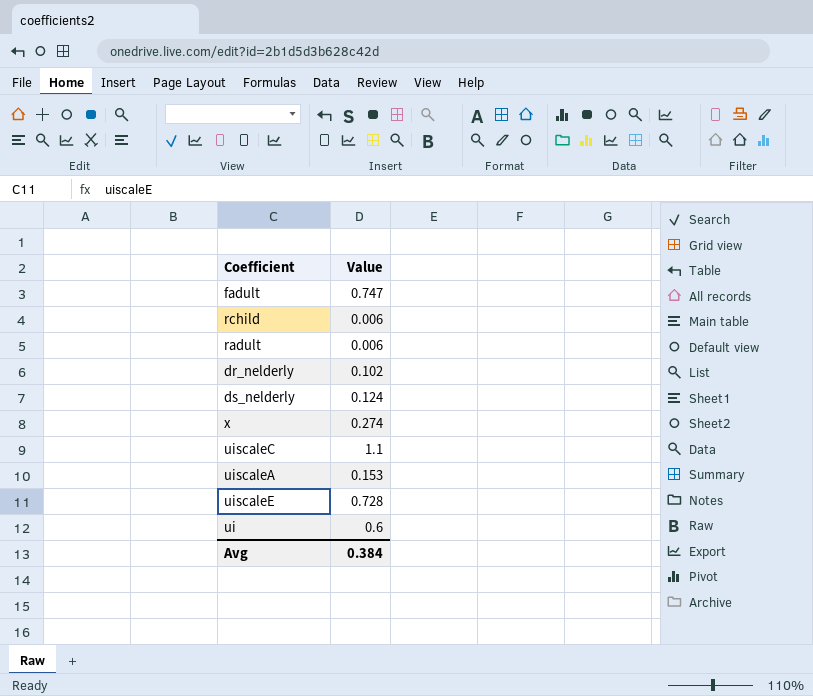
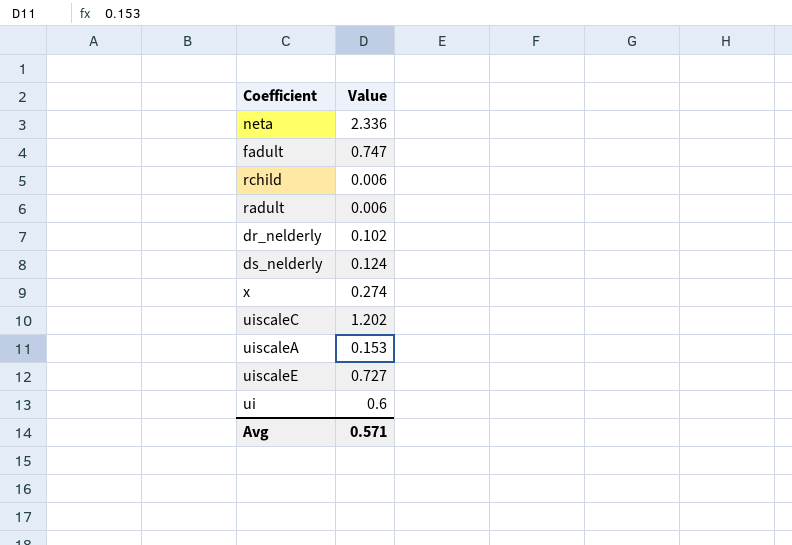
row neta: none -> 2.336
uiscaleC | Value: 1.1 -> 1.202
uiscaleE | Value: 0.728 -> 0.727
Avg | Value: 0.384 -> 0.571

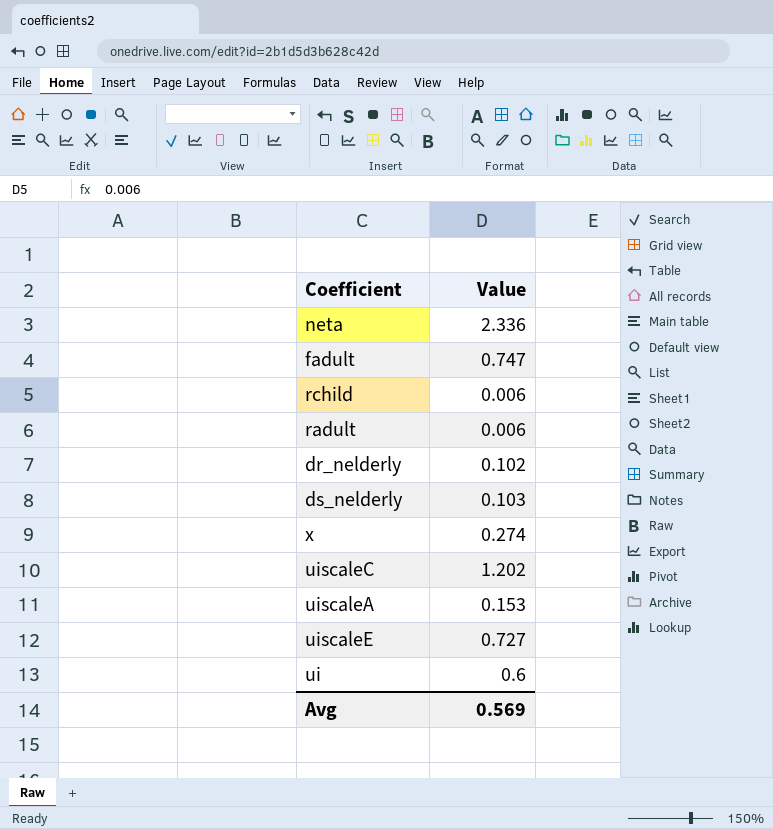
ds_nelderly | Value: 0.124 -> 0.103
Avg | Value: 0.571 -> 0.569

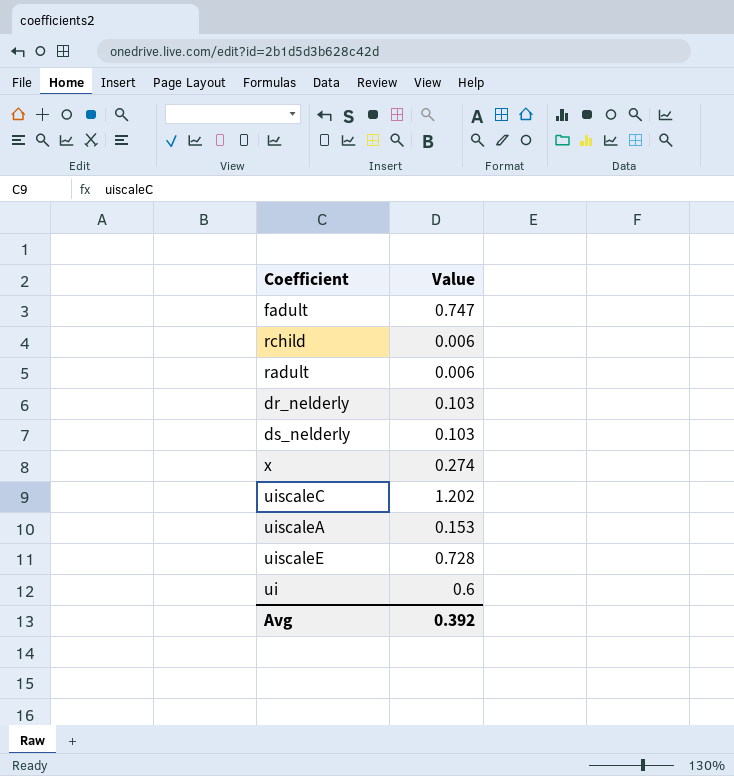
row neta: 2.336 -> none
dr_nelderly | Value: 0.102 -> 0.103
uiscaleE | Value: 0.727 -> 0.728
Avg | Value: 0.569 -> 0.392

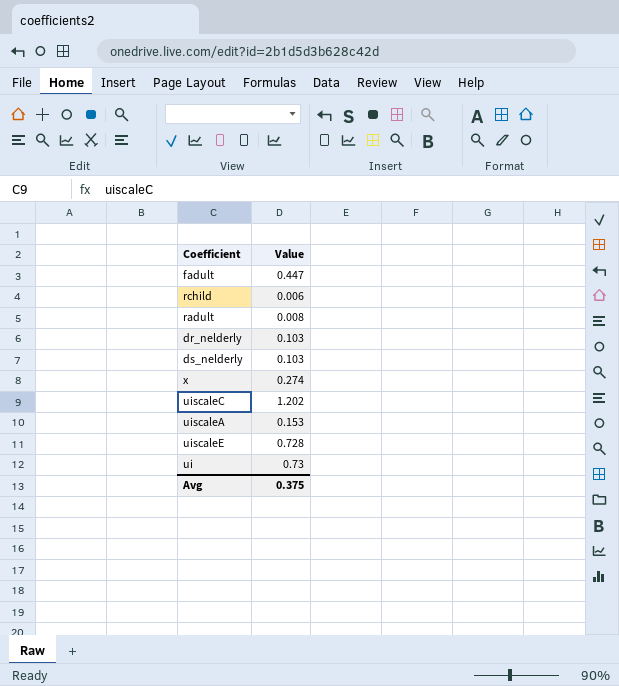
fadult | Value: 0.747 -> 0.447
radult | Value: 0.006 -> 0.008
ui | Value: 0.6 -> 0.73
Avg | Value: 0.392 -> 0.375

